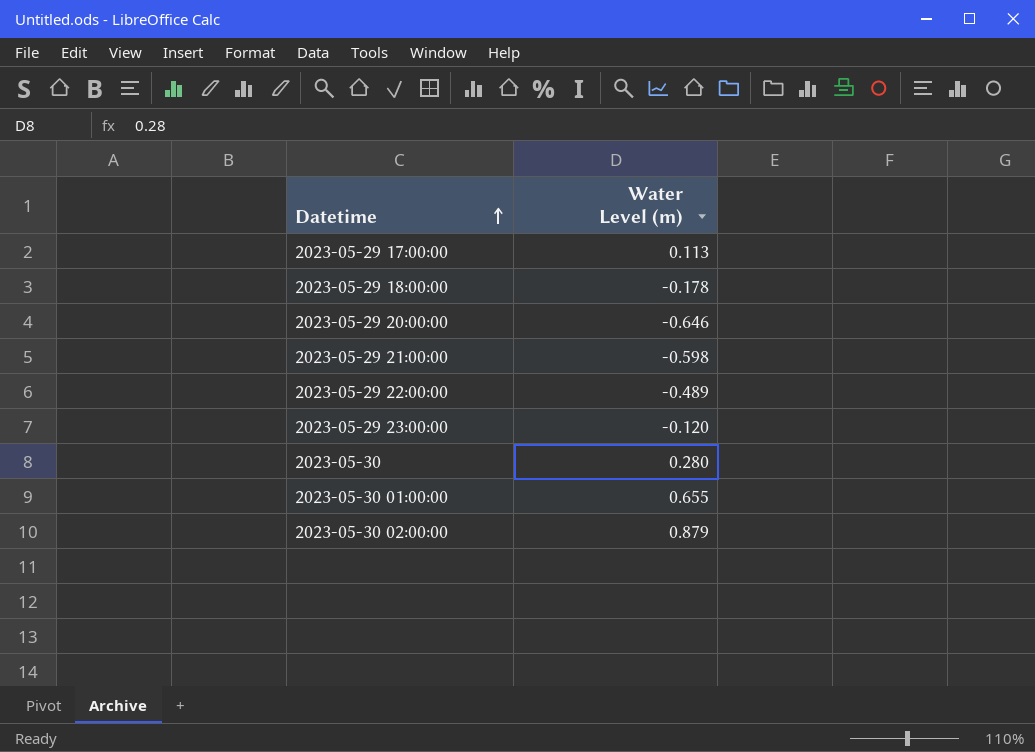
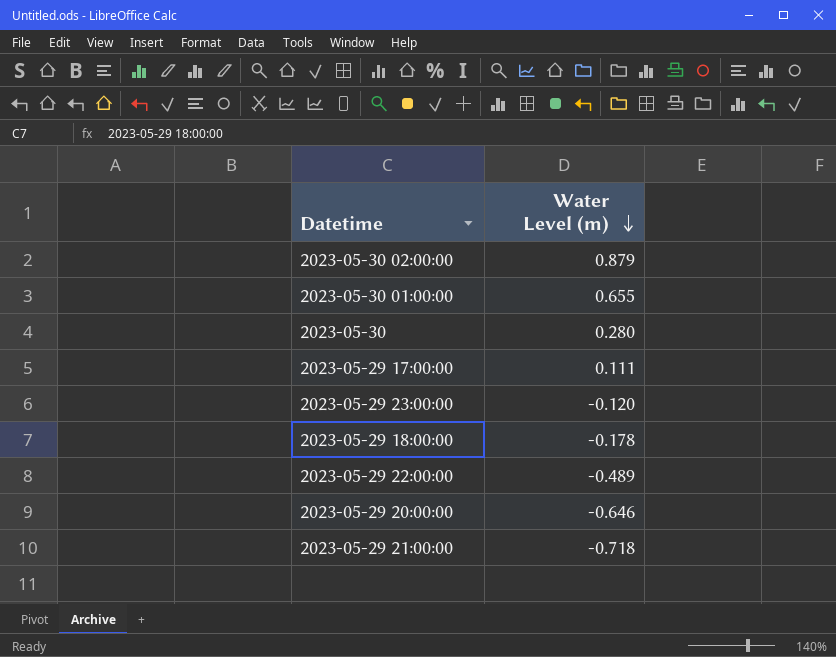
row order: Datetime ascending -> Water Level (m) descending
2023-05-29 17:00:00 | Water Level (m): 0.113 -> 0.111
2023-05-29 21:00:00 | Water Level (m): -0.598 -> -0.718

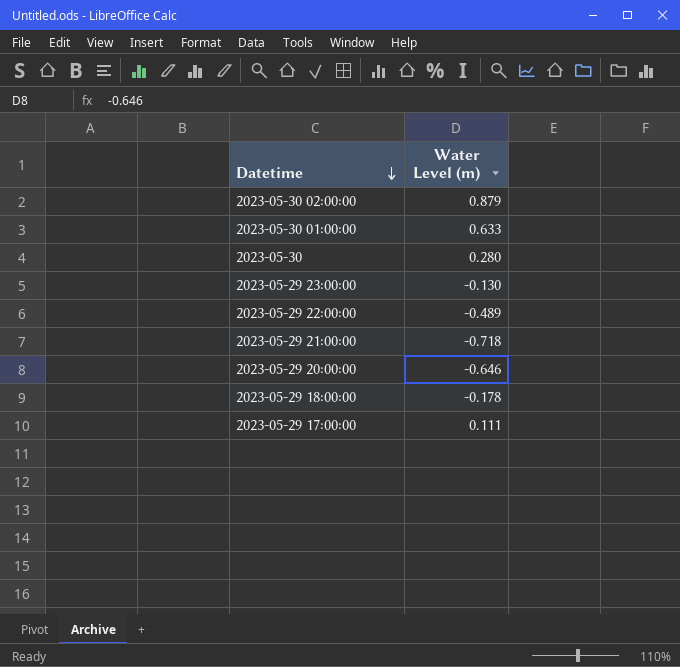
row order: Water Level (m) descending -> Datetime descending
2023-05-30 01:00:00 | Water Level (m): 0.655 -> 0.633
2023-05-29 23:00:00 | Water Level (m): -0.120 -> -0.130

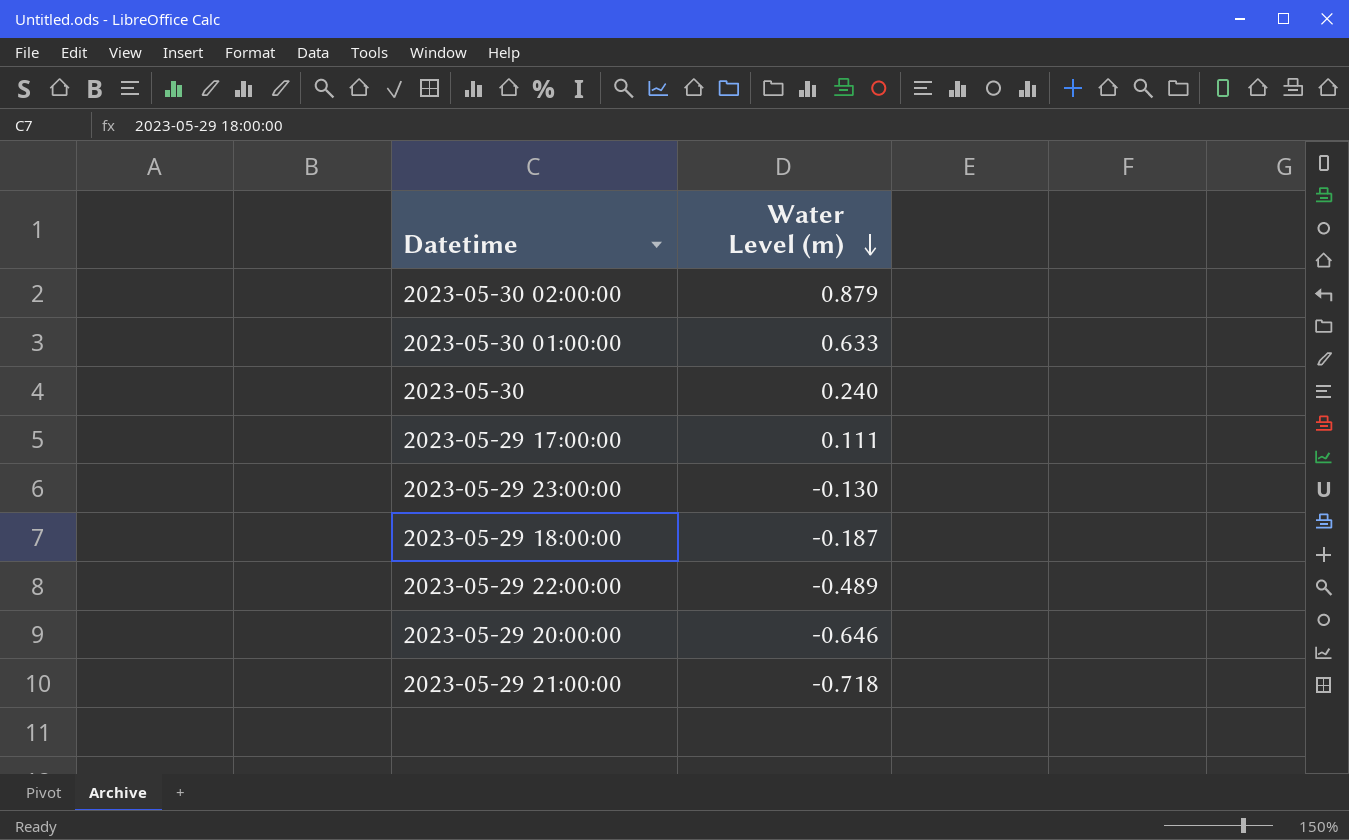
row order: Datetime descending -> Water Level (m) descending
2023-05-30 | Water Level (m): 0.280 -> 0.240
2023-05-29 18:00:00 | Water Level (m): -0.178 -> -0.187

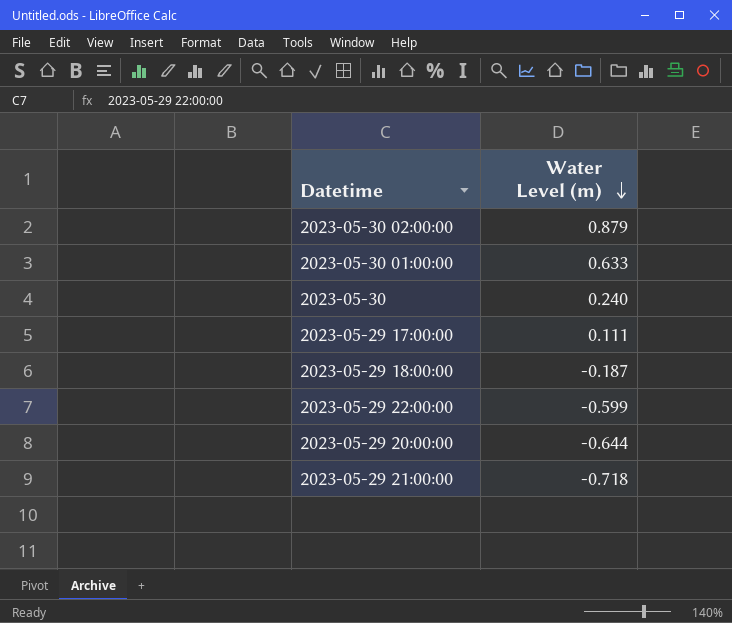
row 2023-05-29 23:00:00: -0.130 -> none
2023-05-29 22:00:00 | Water Level (m): -0.489 -> -0.599
2023-05-29 20:00:00 | Water Level (m): -0.646 -> -0.644

